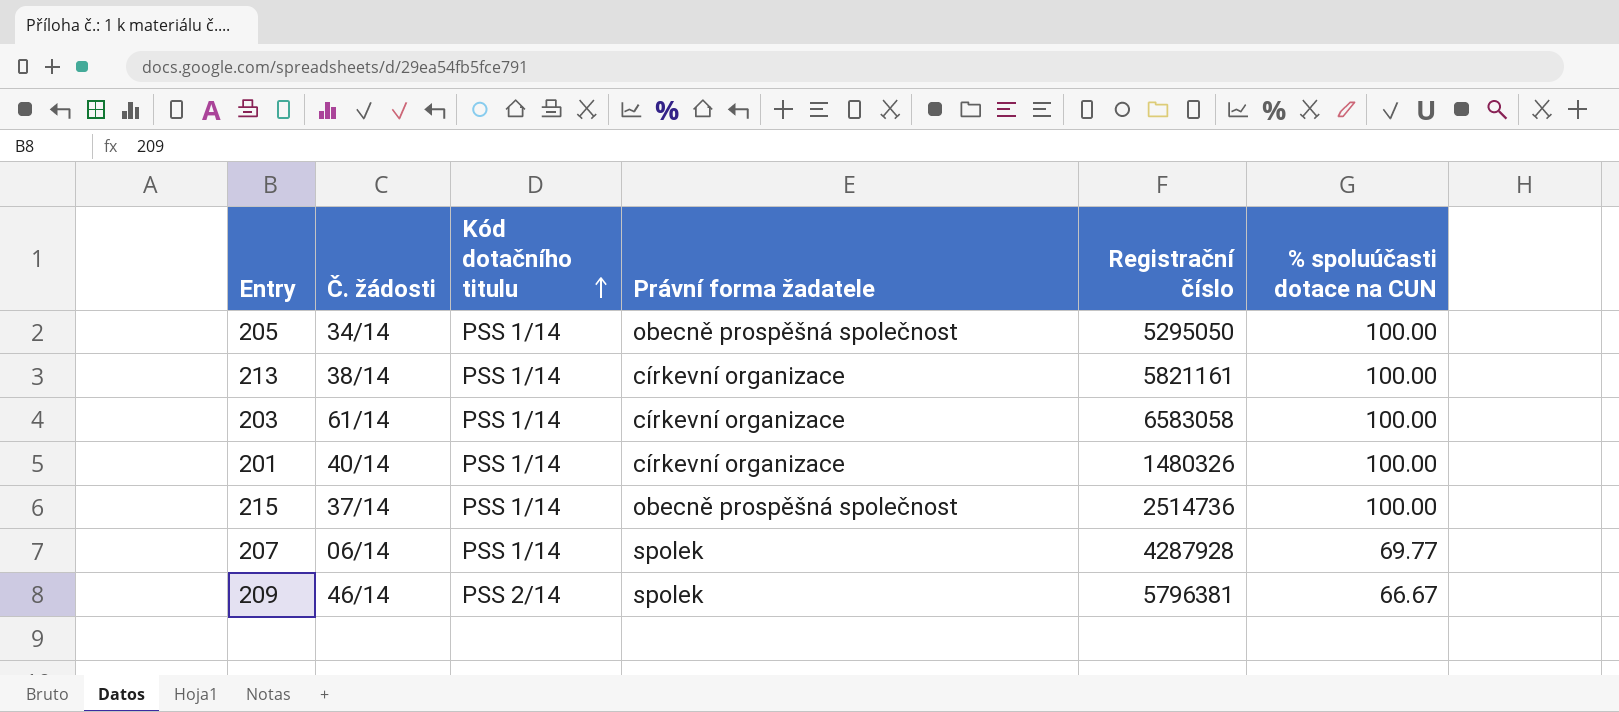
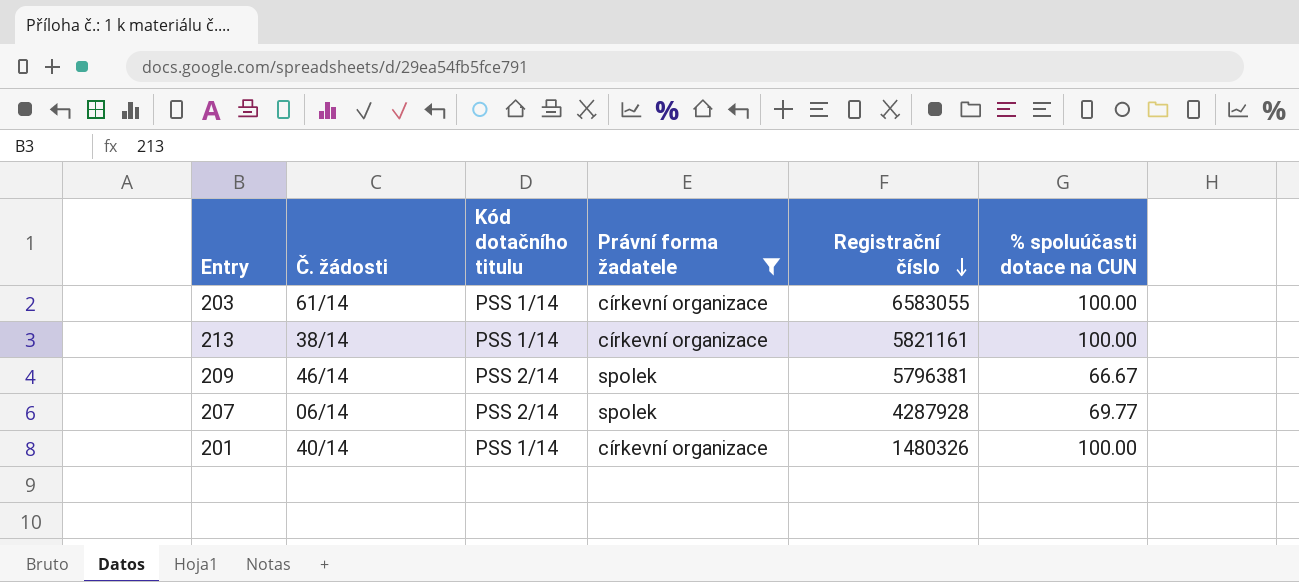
filter: none -> Právní forma žadatele != obecně prospěšná společnost
row order: Kód dotačního titulu ascending -> Registrační číslo descending
203 | Registrační číslo: 6583058 -> 6583055
207 | Kód dotačního titulu: PSS 1/14 -> PSS 2/14

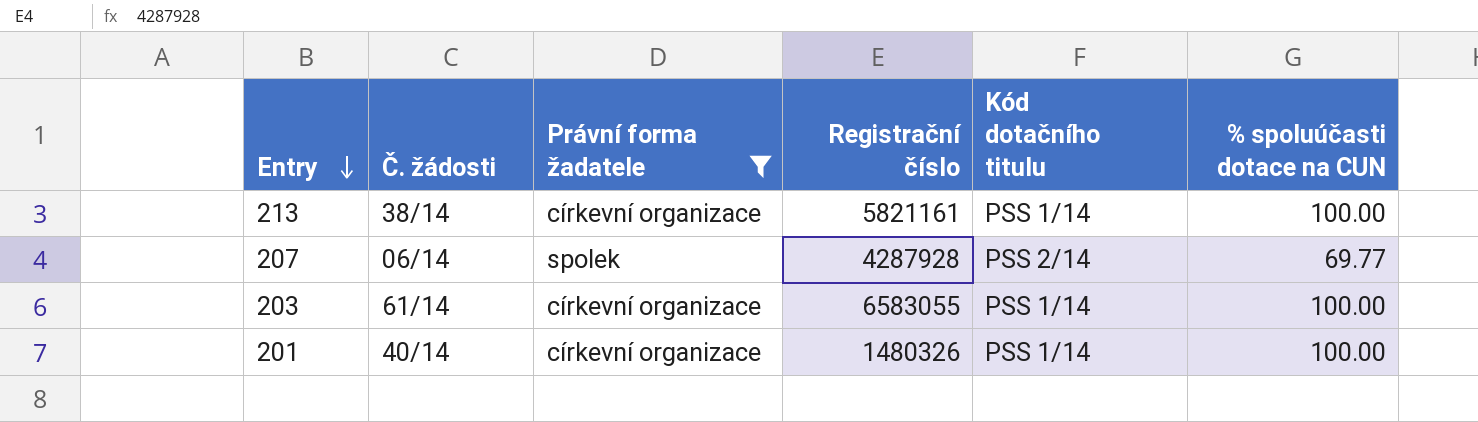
row order: Registrační číslo descending -> Entry descending
column Kód dotačního titulu | position: 3 -> 5
row 209: 46/14 | PSS 2/14 | spolek | 5796381 | 66.67 -> none

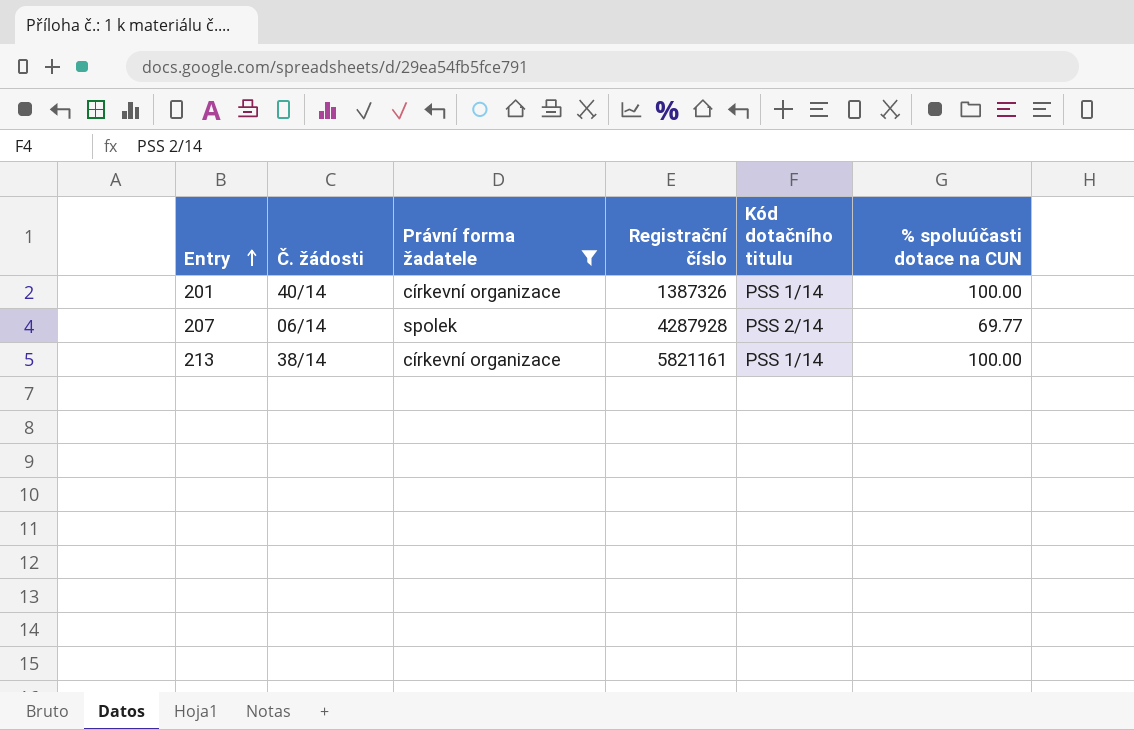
row order: Entry descending -> Entry ascending
row 203: 61/14 | církevní organizace | 6583055 | PSS 1/14 | 100.00 -> none
201 | Registrační číslo: 1480326 -> 1387326

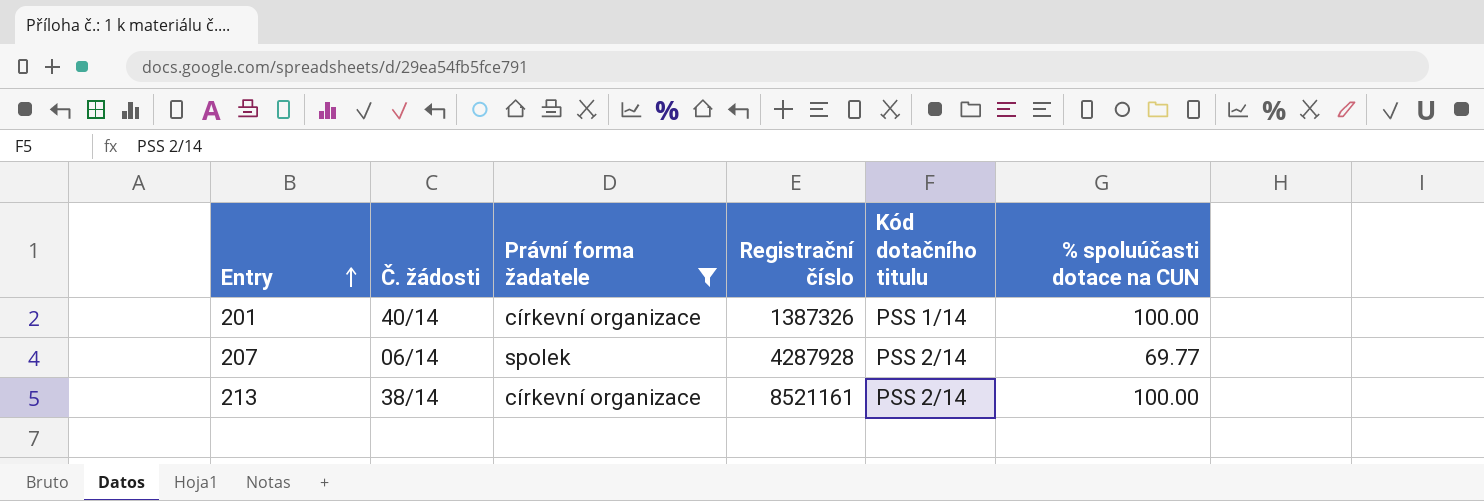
213 | Registrační číslo: 5821161 -> 8521161
213 | Kód dotačního titulu: PSS 1/14 -> PSS 2/14

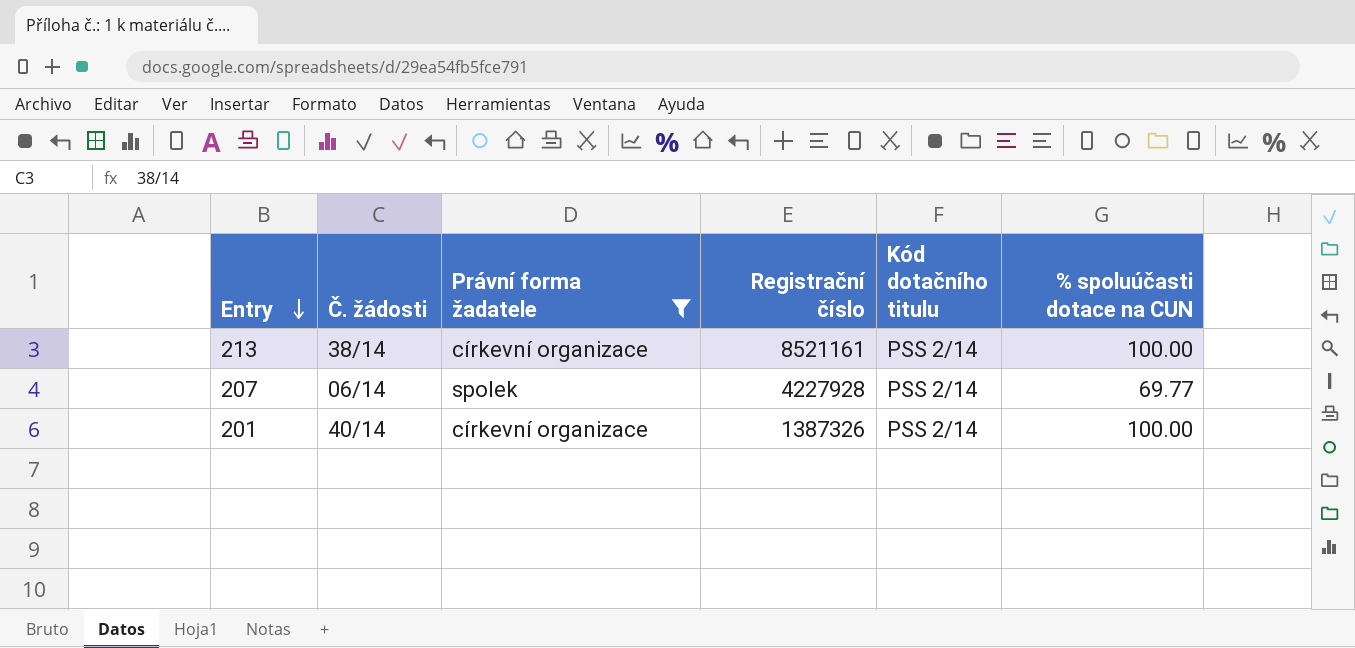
row order: Entry ascending -> Entry descending
207 | Registrační číslo: 4287928 -> 4227928
201 | Kód dotačního titulu: PSS 1/14 -> PSS 2/14

